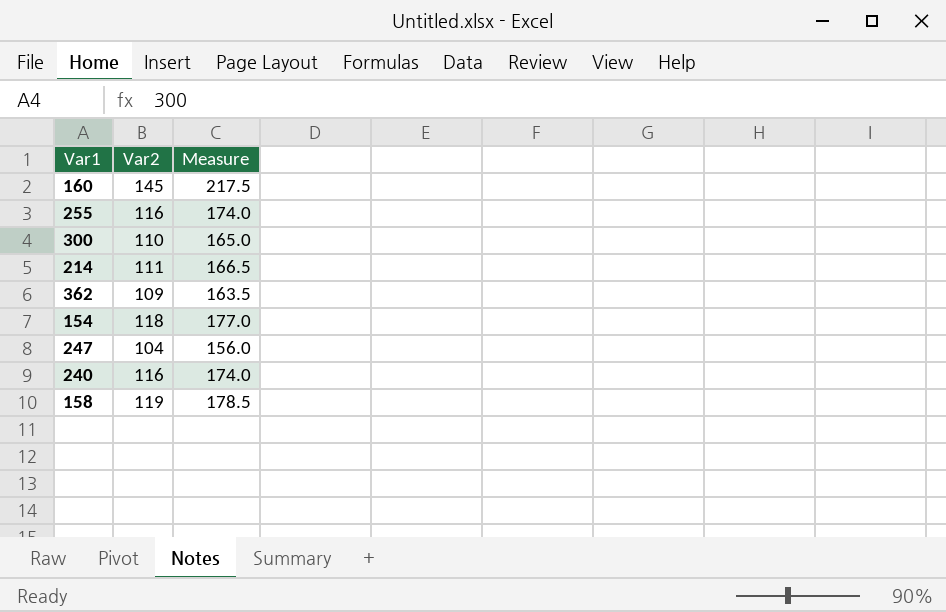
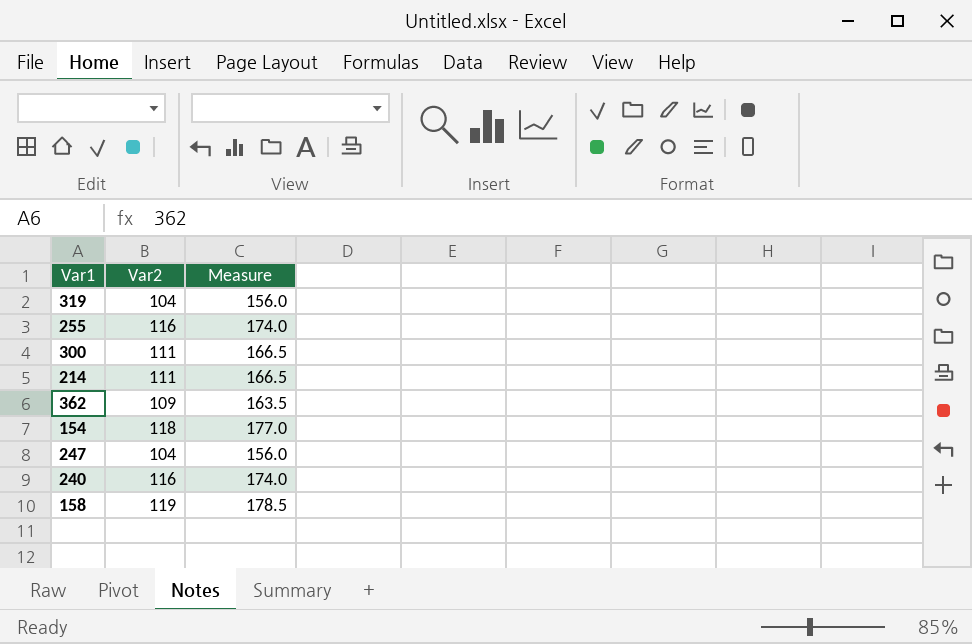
row 160: 145 | 217.5 -> none
row 319: none -> 104 | 156.0
300 | Var2: 110 -> 111
300 | Measure: 165.0 -> 166.5

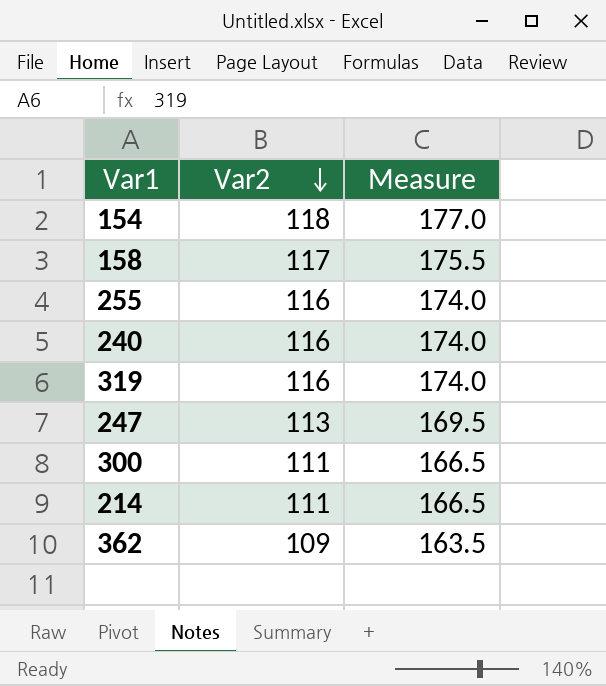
row order: none -> Var2 descending
158 | Var2: 119 -> 117
158 | Measure: 178.5 -> 175.5
319 | Var2: 104 -> 116
319 | Measure: 156.0 -> 174.0
247 | Var2: 104 -> 113
247 | Measure: 156.0 -> 169.5

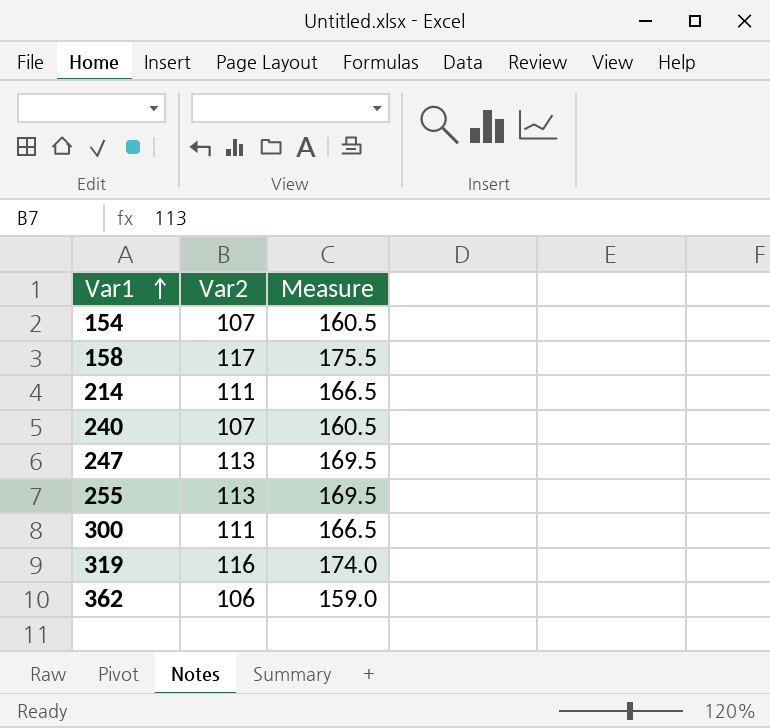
row order: Var2 descending -> Var1 ascending
154 | Var2: 118 -> 107
154 | Measure: 177.0 -> 160.5
240 | Var2: 116 -> 107
240 | Measure: 174.0 -> 160.5
255 | Var2: 116 -> 113
255 | Measure: 174.0 -> 169.5
362 | Var2: 109 -> 106
362 | Measure: 163.5 -> 159.0

